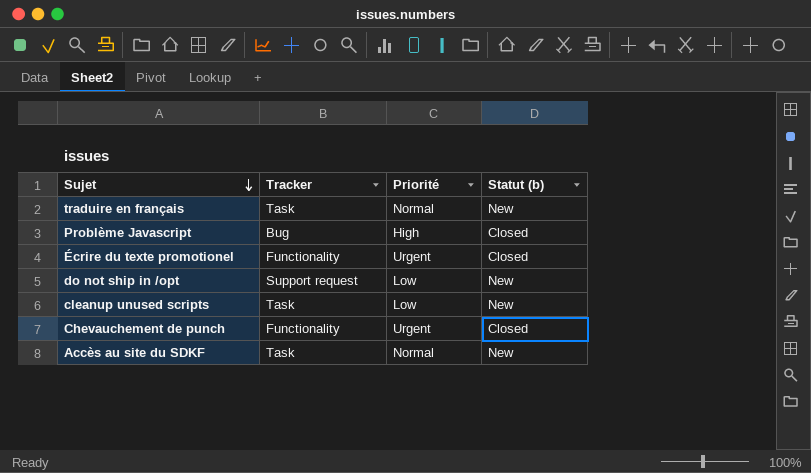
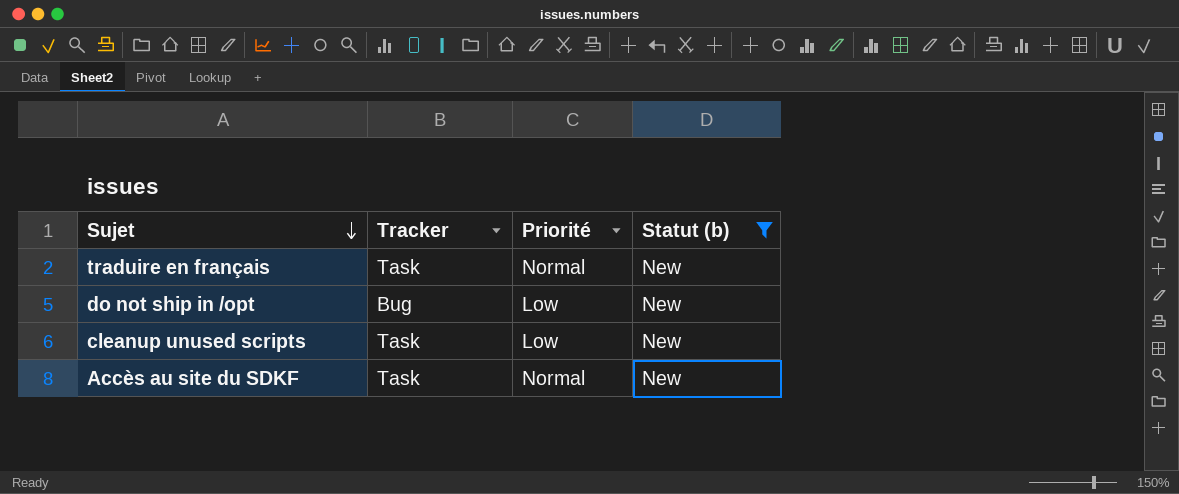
filter: none -> Statut (b) = New
do not ship in /opt | Tracker: Support request -> Bug

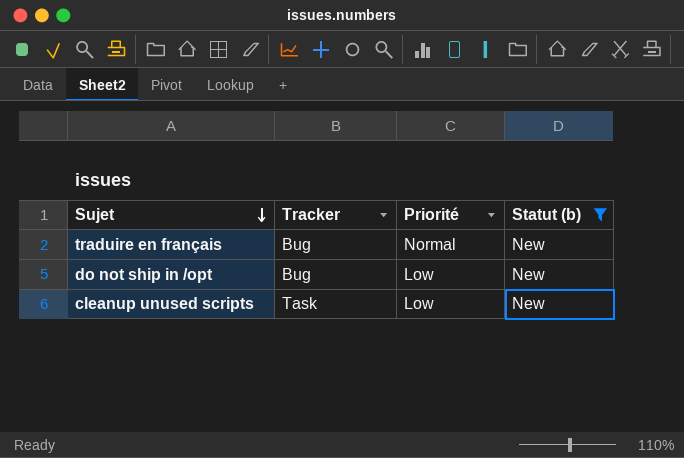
row Accès au site du SDKF: Task | Normal | New -> none
traduire en français | Tracker: Task -> Bug

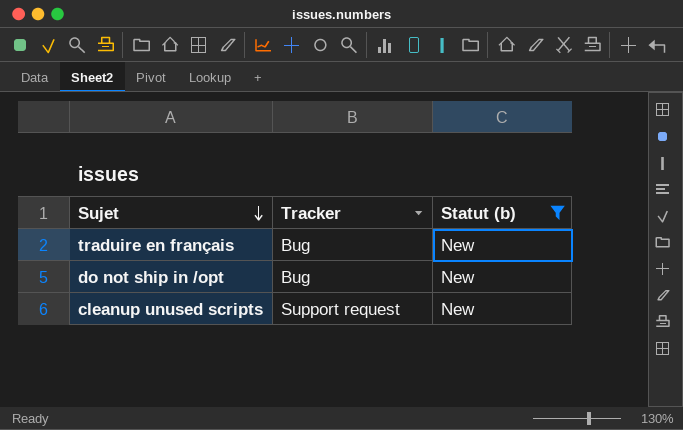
column Priorité | position: 3 -> none
cleanup unused scripts | Tracker: Task -> Support request

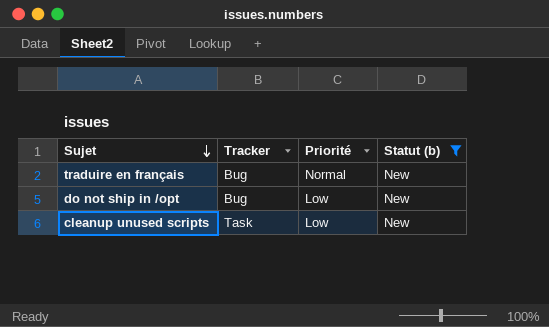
column Priorité | position: none -> 3
cleanup unused scripts | Tracker: Support request -> Task

